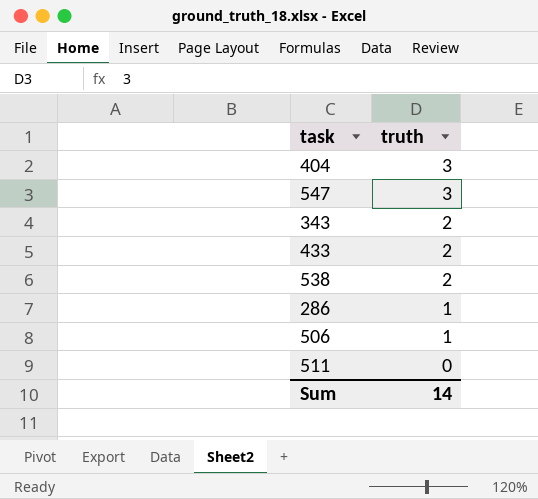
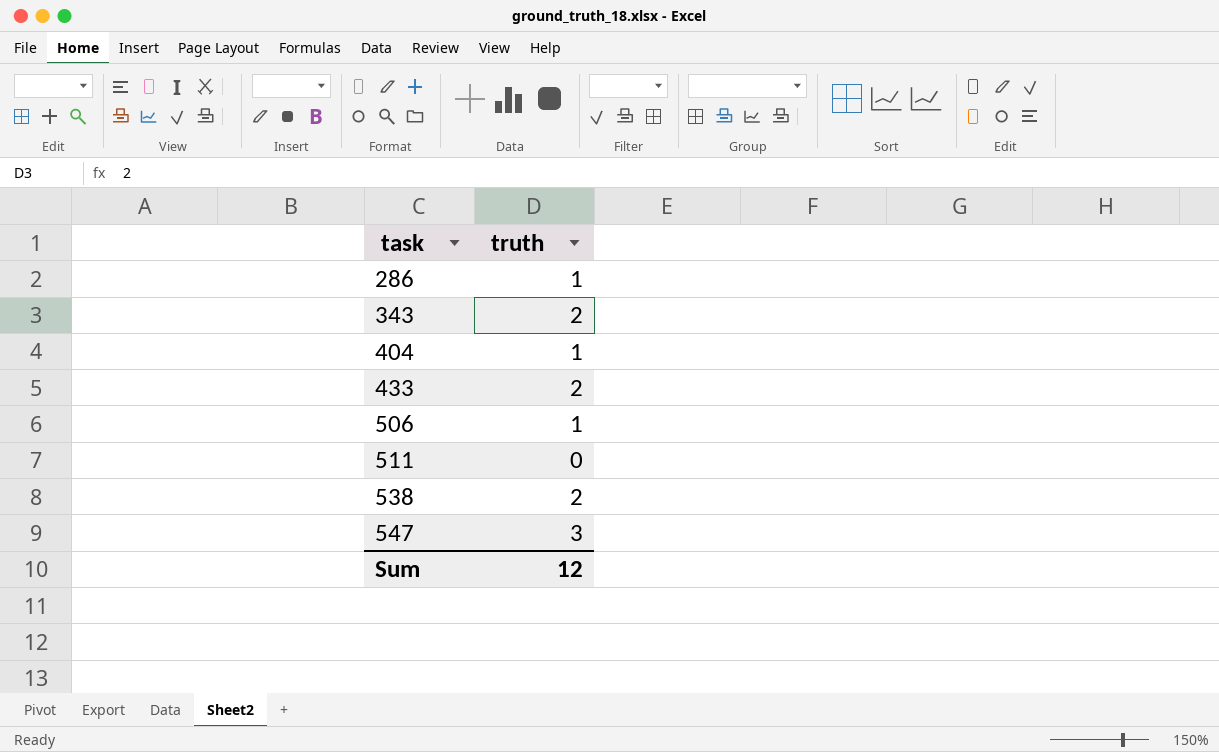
row order: truth descending -> task ascending
404 | truth: 3 -> 1
Sum | truth: 14 -> 12

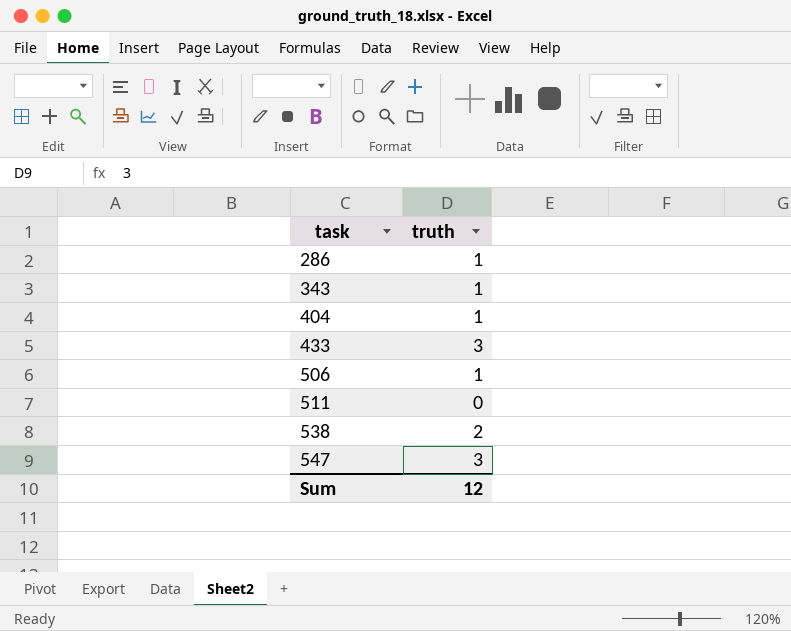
343 | truth: 2 -> 1
433 | truth: 2 -> 3

